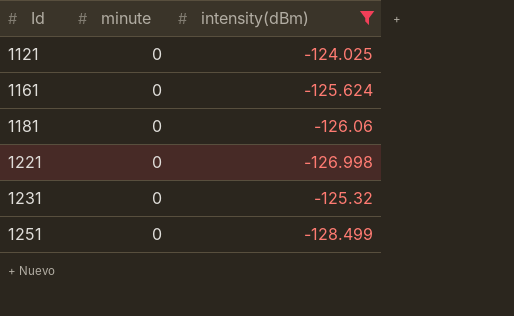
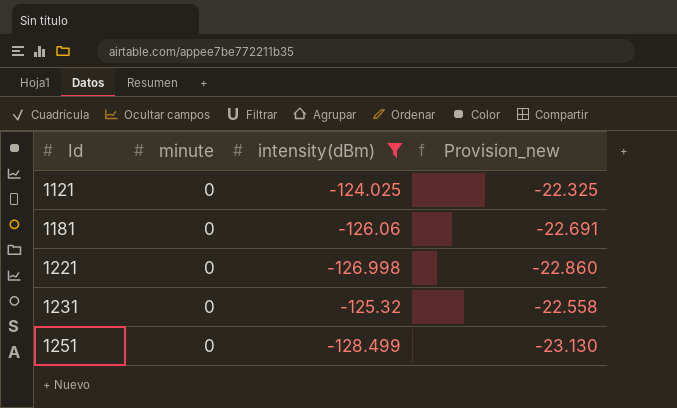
column Provision_new | formula: none -> [intensity(dBm)] * 0.18
row 1161: 0 | -125.624 -> none

